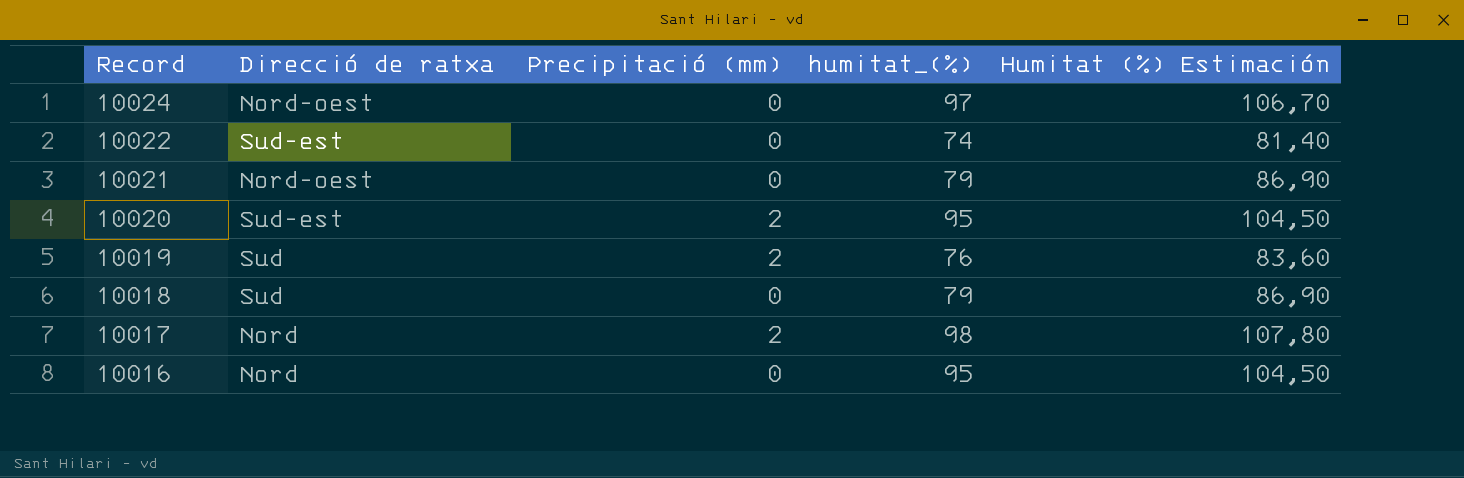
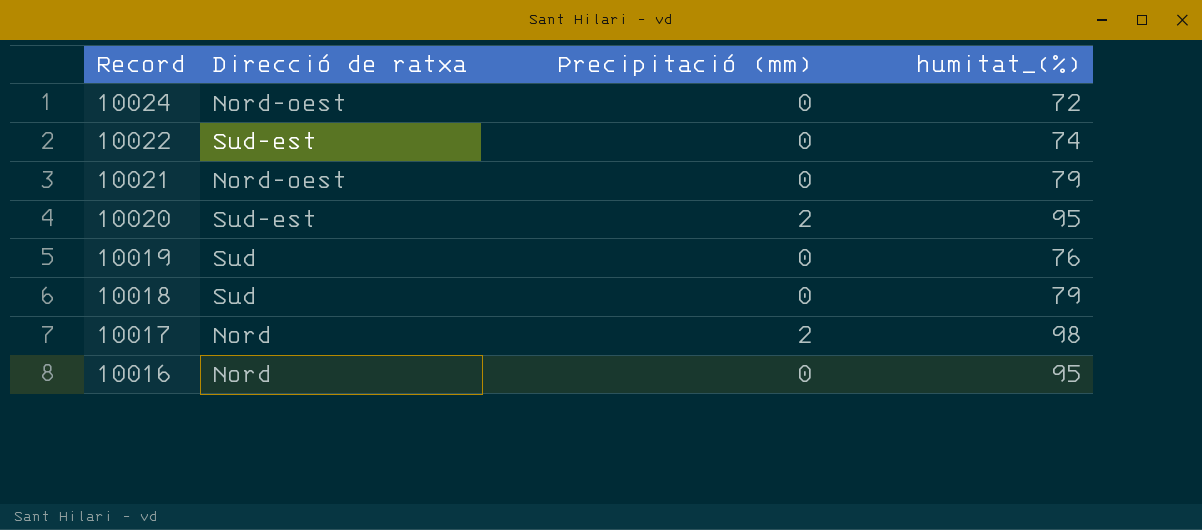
column Humitat (%) Estimación | formula: [humitat_(%)] * 1,1 -> none
10024 | humitat_(%): 97 -> 72
10019 | Precipitació (mm): 2 -> 0

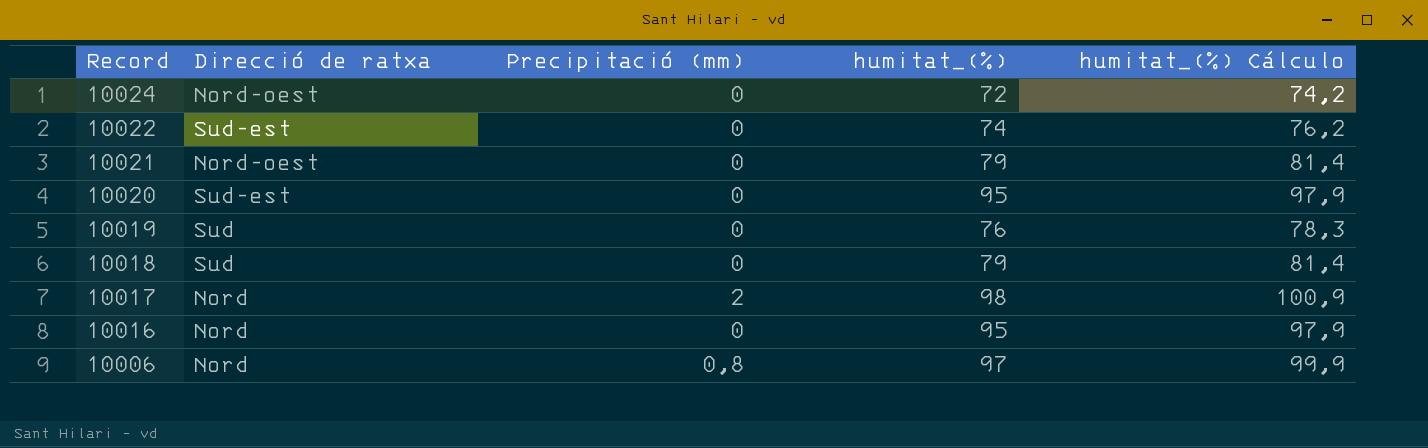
column humitat_(%) Cálculo | formula: none -> [humitat_(%)] * 1,03
10020 | Precipitació (mm): 2 -> 0
row 10006: none -> Nord | 0,8 | 97 | 99,9

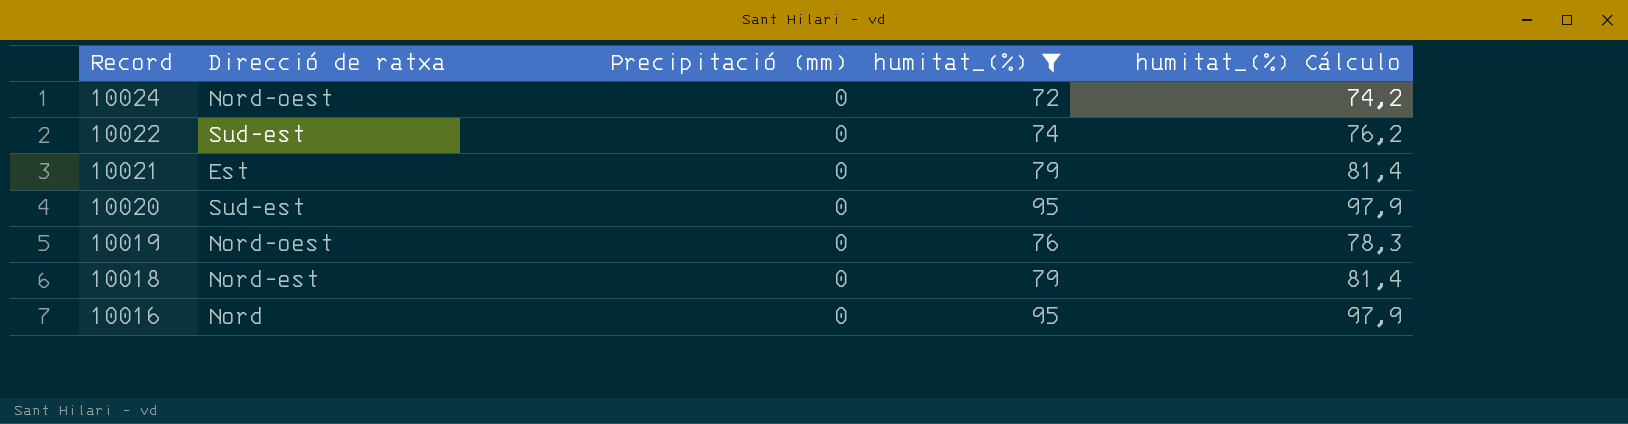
filter: none -> humitat_(%) <= 95
10021 | Direcció de ratxa: Nord-oest -> Est
10019 | Direcció de ratxa: Sud -> Nord-oest
10018 | Direcció de ratxa: Sud -> Nord-est

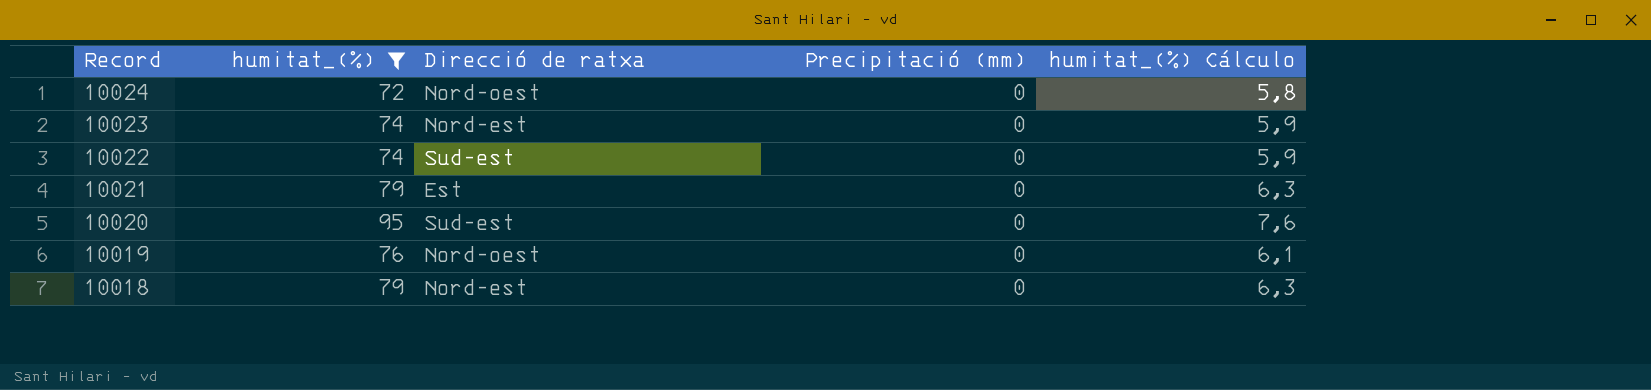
column humitat_(%) | position: 4 -> 2
column humitat_(%) Cálculo | formula: [humitat_(%)] * 1,03 -> [humitat_(%)] * 0,08
row 10016: Nord | 0 | 95 | 97,9 -> none
row 10023: none -> 74 | Nord-est | 0 | 5,9

